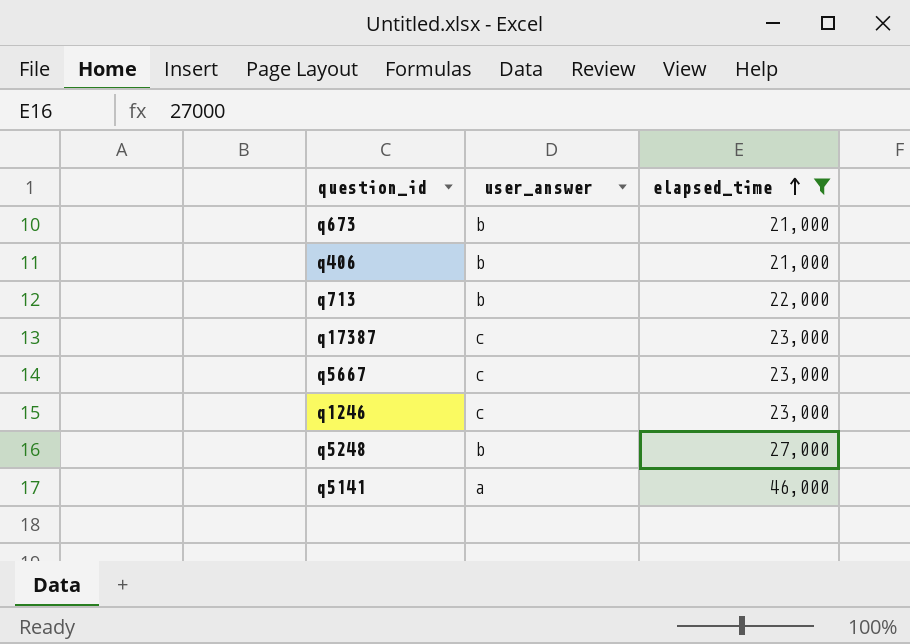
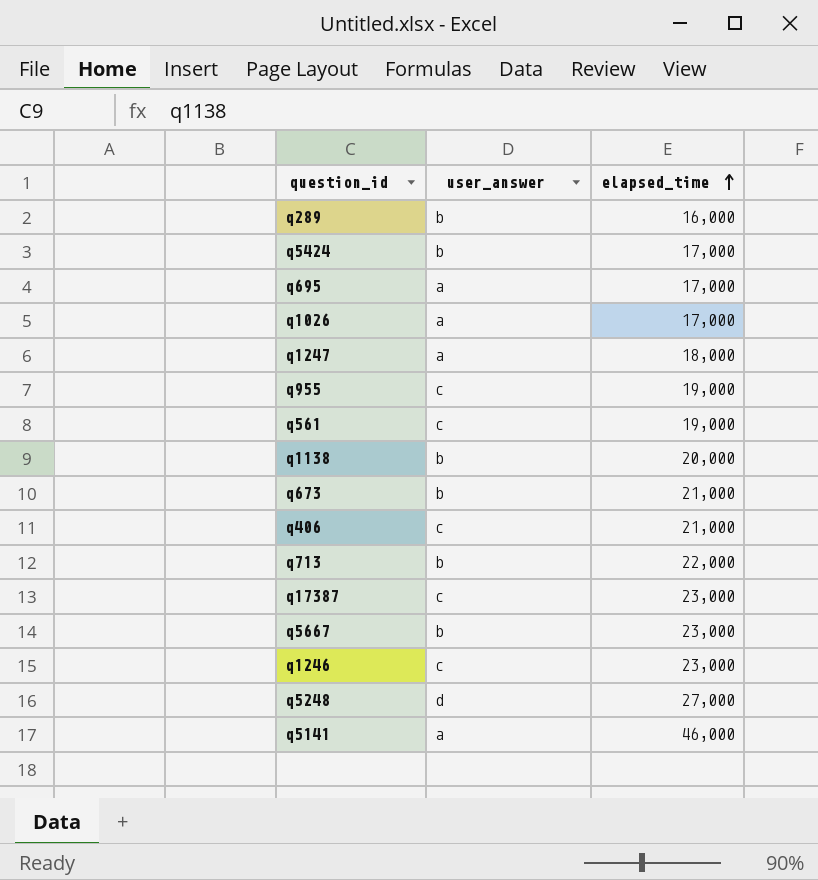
filter: elapsed_time >= 21,000 -> none
q406 | user_answer: b -> c
q5667 | user_answer: c -> b
q5248 | user_answer: b -> d

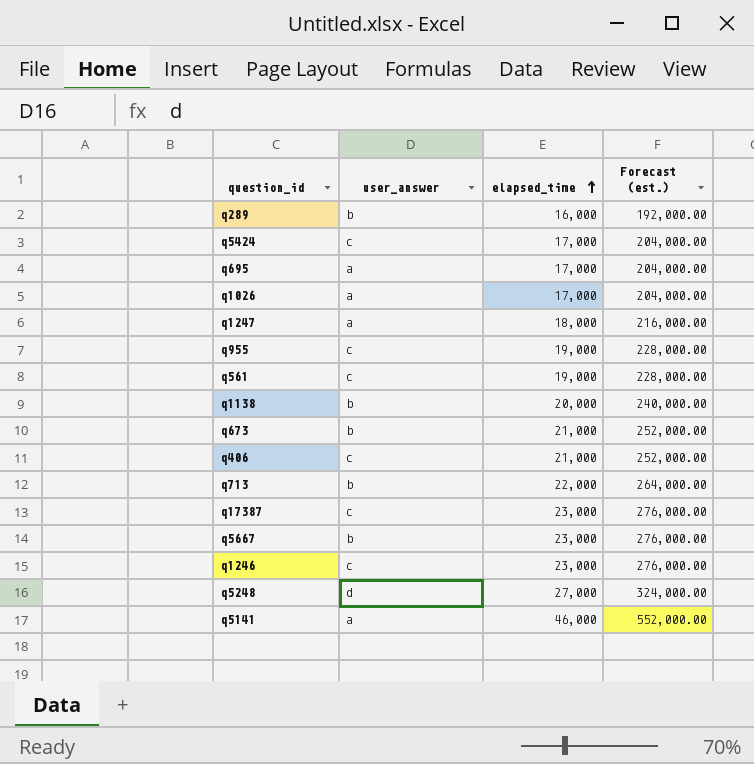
column Forecast (est.) | formula: none -> [elapsed_time] * 12
q5424 | user_answer: b -> c

